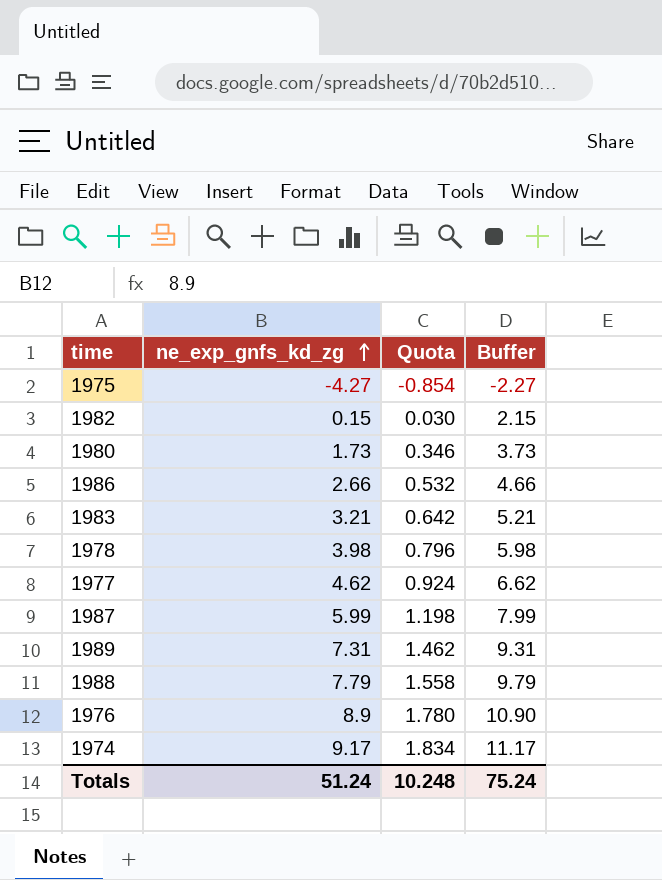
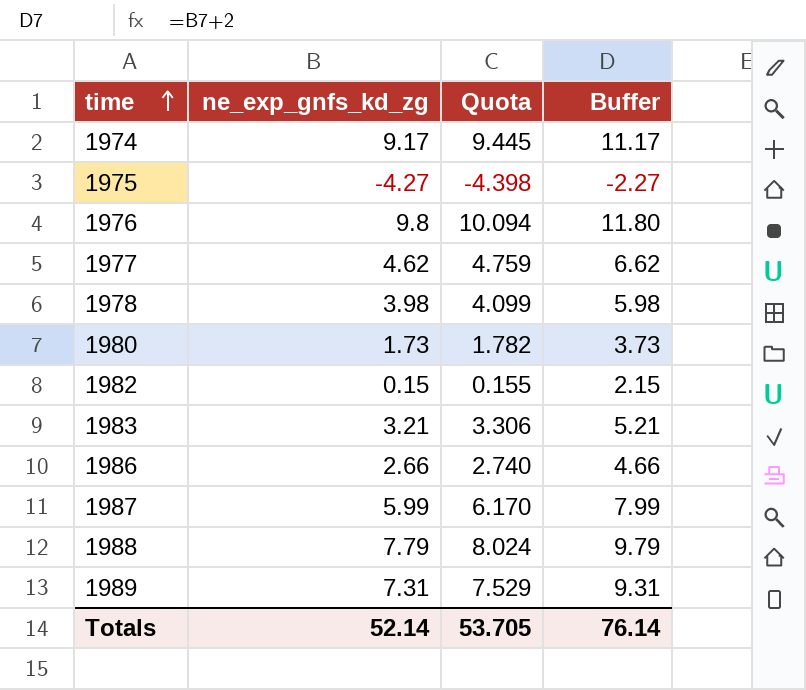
row order: ne_exp_gnfs_kd_zg ascending -> time ascending
column Quota | formula: [ne_exp_gnfs_kd_zg] * 0.2 -> [ne_exp_gnfs_kd_zg] * 1.03
1976 | ne_exp_gnfs_kd_zg: 8.9 -> 9.8
1976 | Buffer: 10.90 -> 11.80
Totals | ne_exp_gnfs_kd_zg: 51.24 -> 52.14
Totals | Quota: 10.248 -> 53.705
Totals | Buffer: 75.24 -> 76.14

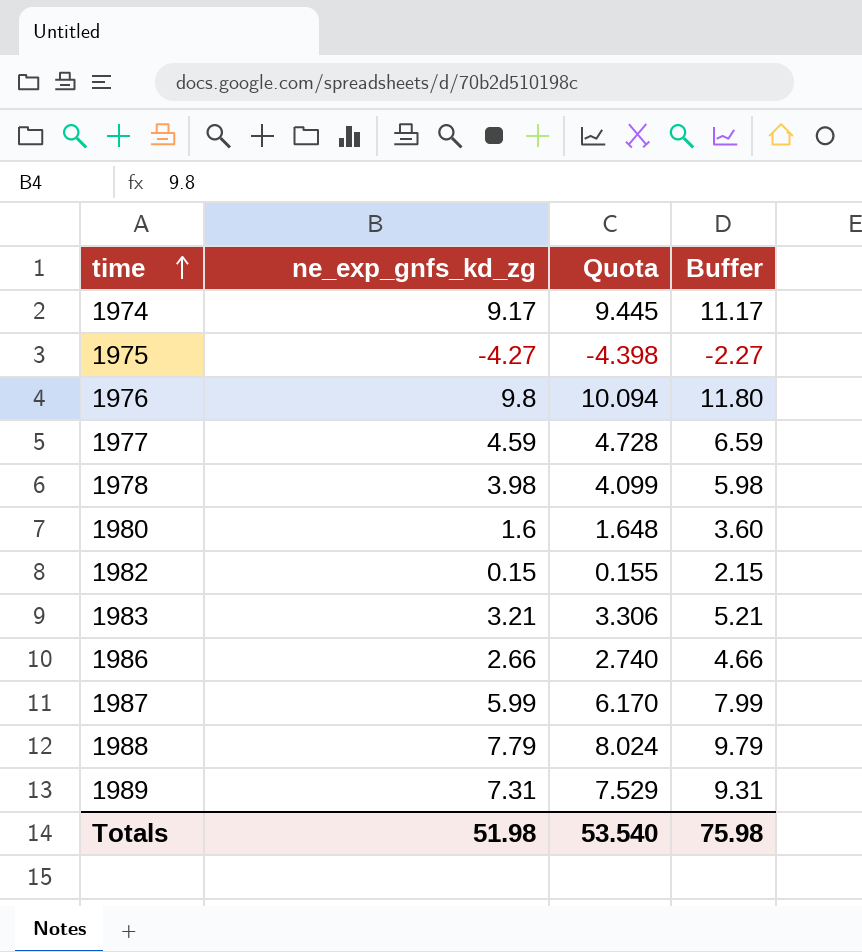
1977 | ne_exp_gnfs_kd_zg: 4.62 -> 4.59
1977 | Quota: 4.759 -> 4.728
1977 | Buffer: 6.62 -> 6.59
1980 | ne_exp_gnfs_kd_zg: 1.73 -> 1.6
1980 | Quota: 1.782 -> 1.648
1980 | Buffer: 3.73 -> 3.60
Totals | ne_exp_gnfs_kd_zg: 52.14 -> 51.98
Totals | Quota: 53.705 -> 53.540
Totals | Buffer: 76.14 -> 75.98

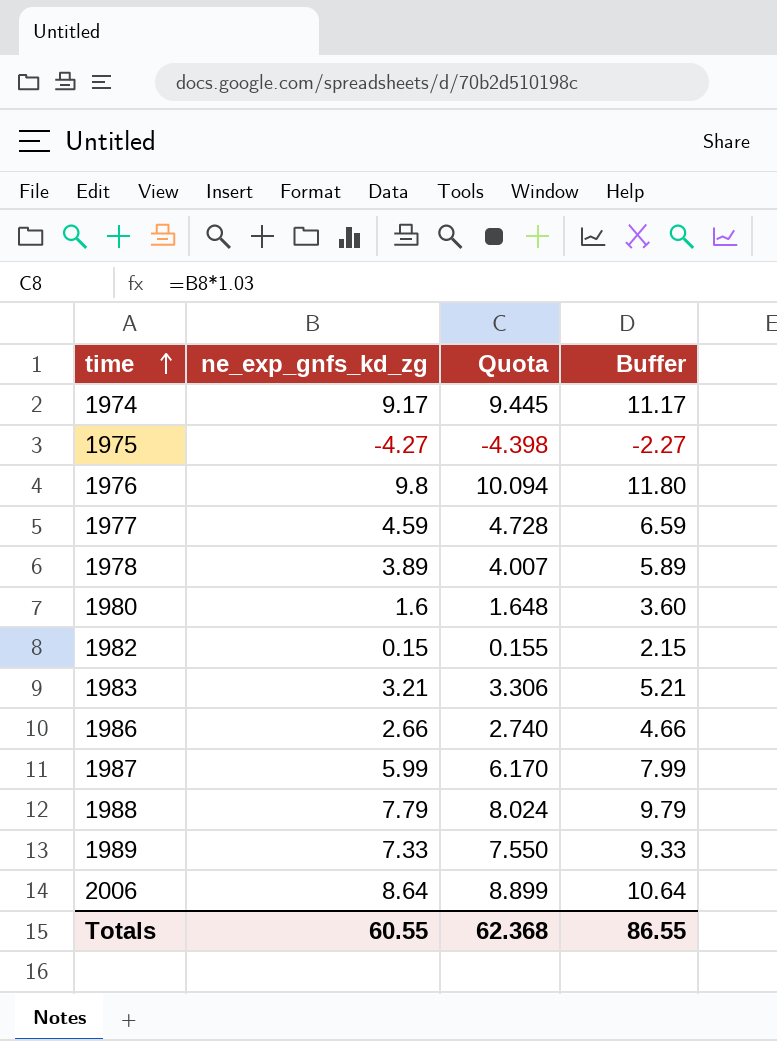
1978 | ne_exp_gnfs_kd_zg: 3.98 -> 3.89
1978 | Quota: 4.099 -> 4.007
1978 | Buffer: 5.98 -> 5.89
1989 | ne_exp_gnfs_kd_zg: 7.31 -> 7.33
1989 | Quota: 7.529 -> 7.550
1989 | Buffer: 9.31 -> 9.33
row 2006: none -> 8.64 | 8.899 | 10.64
Totals | ne_exp_gnfs_kd_zg: 51.98 -> 60.55
Totals | Quota: 53.540 -> 62.368
Totals | Buffer: 75.98 -> 86.55

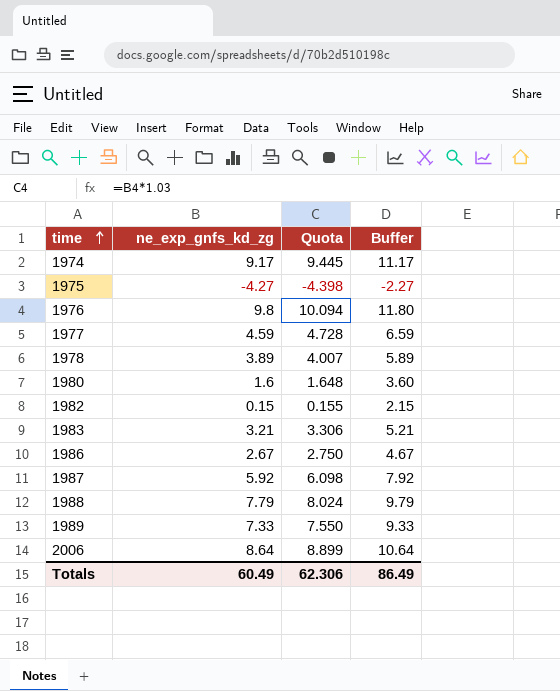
1986 | ne_exp_gnfs_kd_zg: 2.66 -> 2.67
1986 | Quota: 2.740 -> 2.750
1986 | Buffer: 4.66 -> 4.67
1987 | ne_exp_gnfs_kd_zg: 5.99 -> 5.92
1987 | Quota: 6.170 -> 6.098
1987 | Buffer: 7.99 -> 7.92
Totals | ne_exp_gnfs_kd_zg: 60.55 -> 60.49
Totals | Quota: 62.368 -> 62.306
Totals | Buffer: 86.55 -> 86.49

